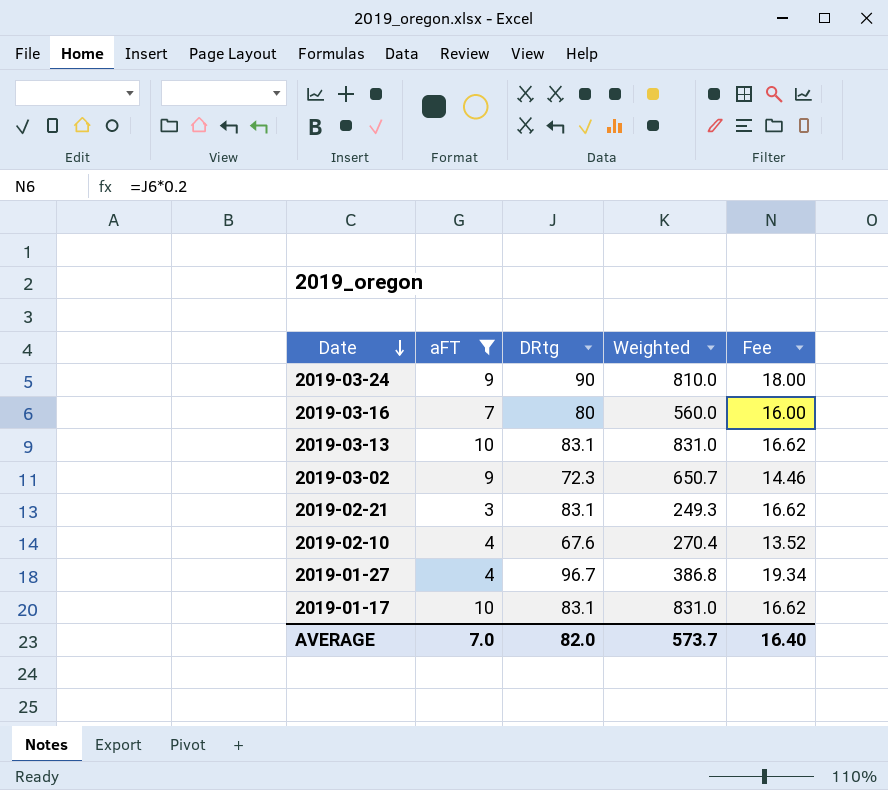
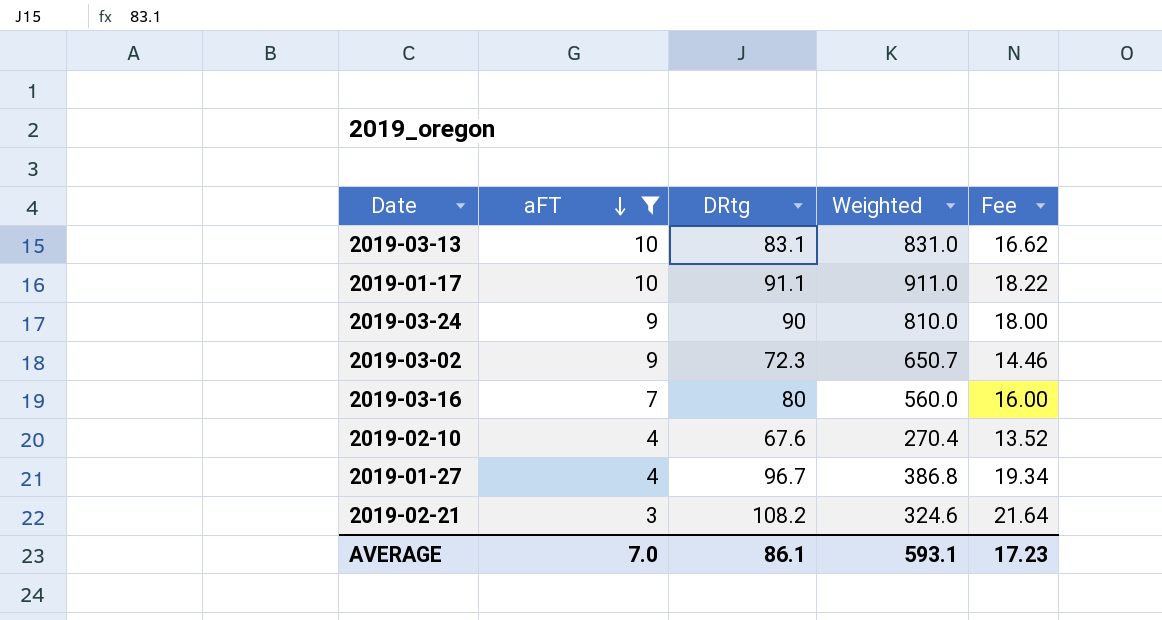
row order: Date descending -> aFT descending
2019-01-17 | DRtg: 83.1 -> 91.1
2019-01-17 | Weighted: 831.0 -> 911.0
2019-01-17 | Fee: 16.62 -> 18.22
2019-02-21 | DRtg: 83.1 -> 108.2
2019-02-21 | Weighted: 249.3 -> 324.6
2019-02-21 | Fee: 16.62 -> 21.64
AVERAGE | DRtg: 82.0 -> 86.1
AVERAGE | Weighted: 573.7 -> 593.1
AVERAGE | Fee: 16.40 -> 17.23

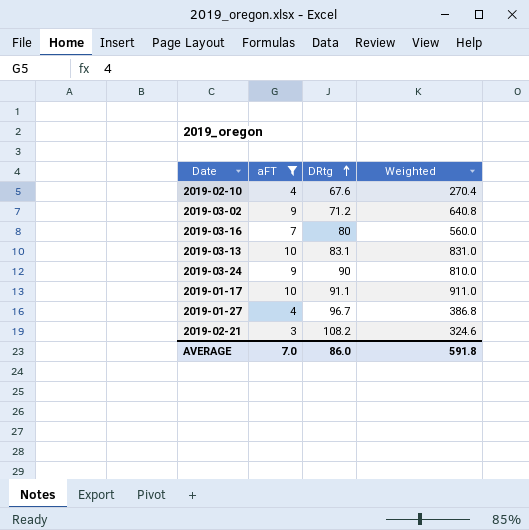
row order: aFT descending -> DRtg ascending
column Fee | formula: [DRtg] * 0.2 -> none
2019-03-02 | DRtg: 72.3 -> 71.2
2019-03-02 | Weighted: 650.7 -> 640.8
AVERAGE | DRtg: 86.1 -> 86.0
AVERAGE | Weighted: 593.1 -> 591.8

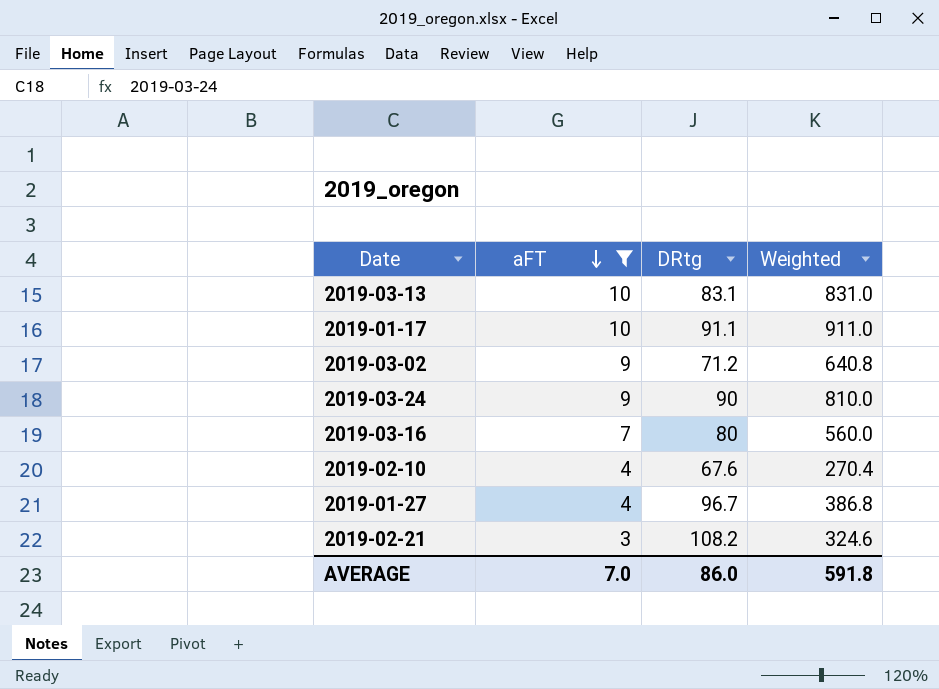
row order: DRtg ascending -> aFT descending

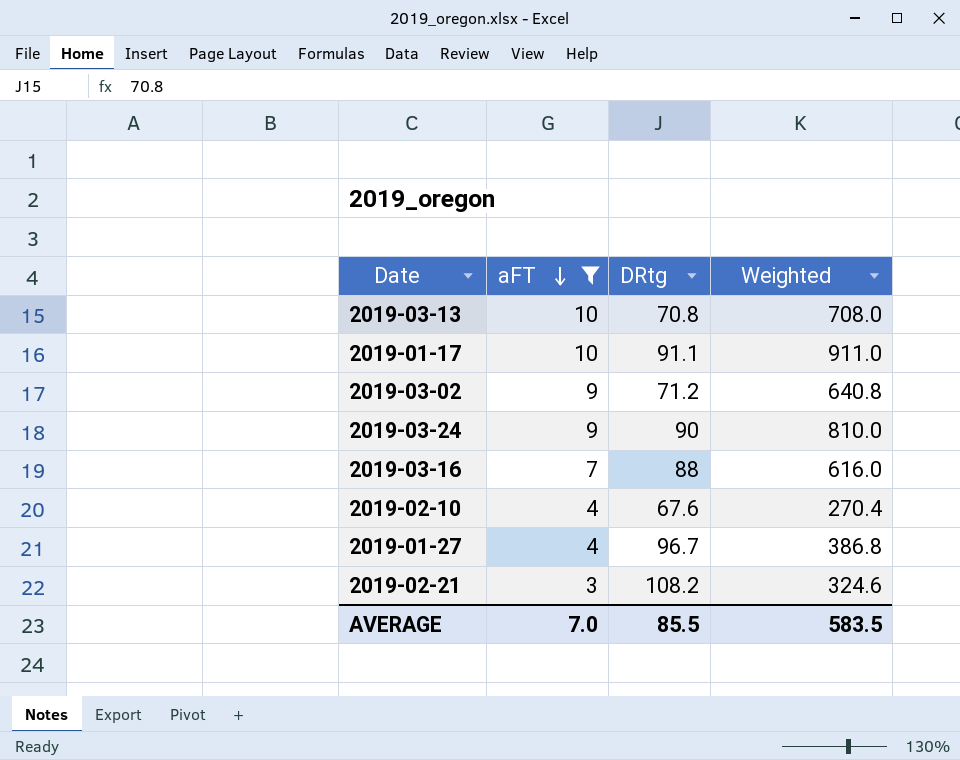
2019-03-13 | DRtg: 83.1 -> 70.8
2019-03-13 | Weighted: 831.0 -> 708.0
2019-03-16 | DRtg: 80 -> 88
2019-03-16 | Weighted: 560.0 -> 616.0
AVERAGE | DRtg: 86.0 -> 85.5
AVERAGE | Weighted: 591.8 -> 583.5

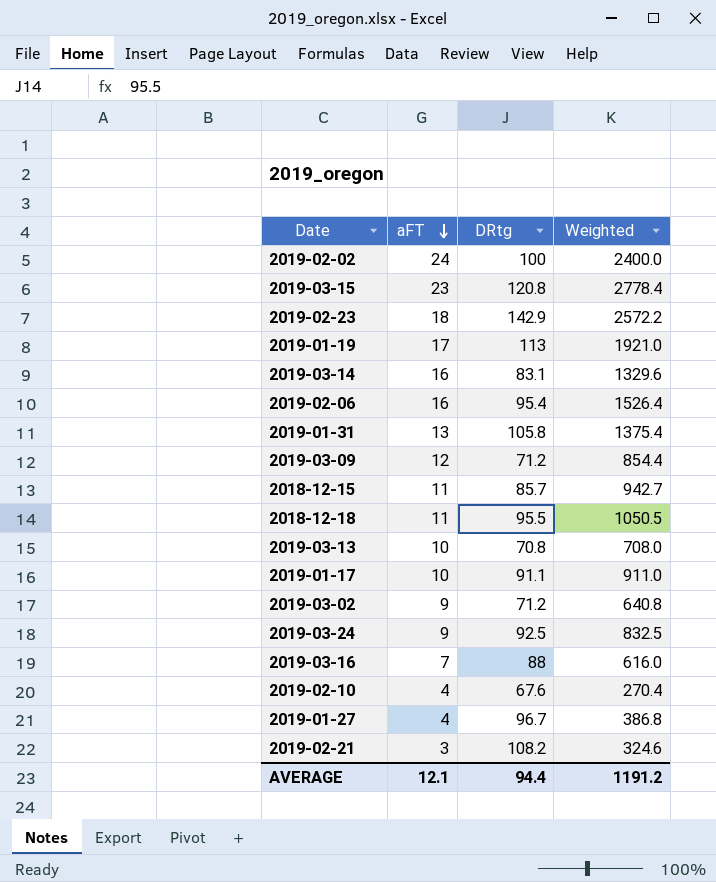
filter: aFT <= 10 -> none
2019-03-24 | DRtg: 90 -> 92.5
2019-03-24 | Weighted: 810.0 -> 832.5
AVERAGE | aFT: 7.0 -> 12.1
AVERAGE | DRtg: 85.5 -> 94.4
AVERAGE | Weighted: 583.5 -> 1191.2

